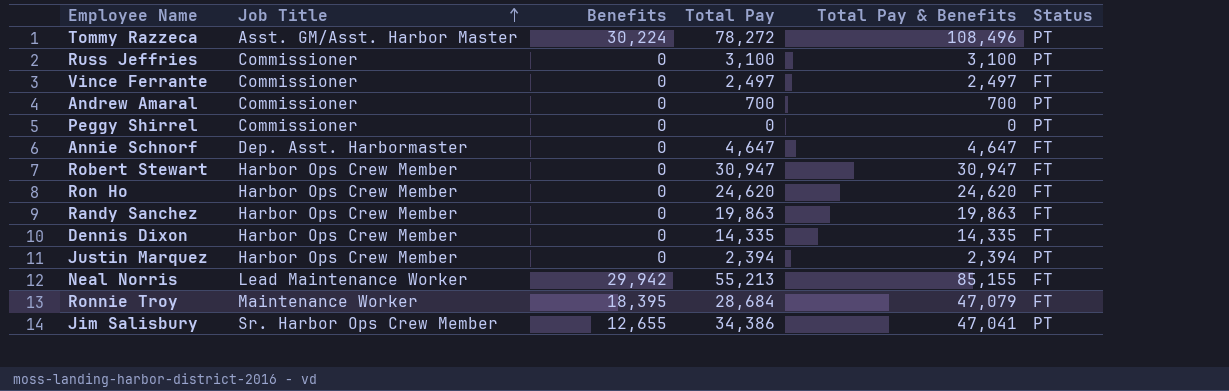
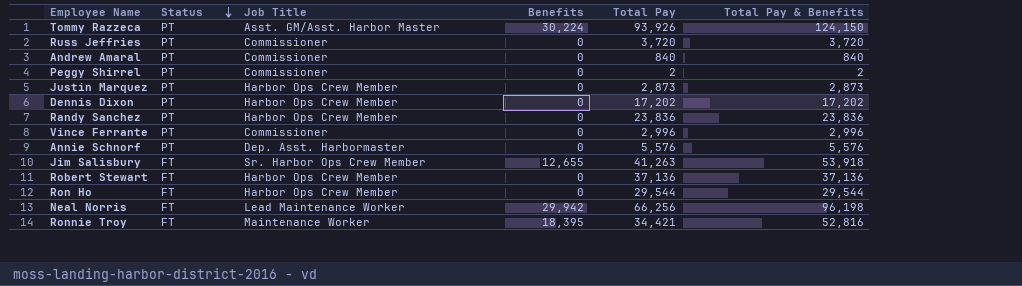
row order: Job Title ascending -> Status descending
column Status | position: 6 -> 2
Tommy Razzeca | Total Pay: 78,272 -> 93,926
Tommy Razzeca | Total Pay & Benefits: 108,496 -> 124,150
Russ Jeffries | Total Pay: 3,100 -> 3,720
Russ Jeffries | Total Pay & Benefits: 3,100 -> 3,720
Andrew Amaral | Total Pay: 700 -> 840
Andrew Amaral | Total Pay & Benefits: 700 -> 840
Peggy Shirrel | Total Pay: 0 -> 2
Peggy Shirrel | Total Pay & Benefits: 0 -> 2
Justin Marquez | Total Pay: 2,394 -> 2,873
Justin Marquez | Total Pay & Benefits: 2,394 -> 2,873
Dennis Dixon | Status: FT -> PT
Dennis Dixon | Total Pay: 14,335 -> 17,202
Dennis Dixon | Total Pay & Benefits: 14,335 -> 17,202
Randy Sanchez | Status: FT -> PT
Randy Sanchez | Total Pay: 19,863 -> 23,836
Randy Sanchez | Total Pay & Benefits: 19,863 -> 23,836
Vince Ferrante | Status: FT -> PT
Vince Ferrante | Total Pay: 2,497 -> 2,996
Vince Ferrante | Total Pay & Benefits: 2,497 -> 2,996
Annie Schnorf | Status: FT -> PT
Annie Schnorf | Total Pay: 4,647 -> 5,576
Annie Schnorf | Total Pay & Benefits: 4,647 -> 5,576
Jim Salisbury | Status: PT -> FT
Jim Salisbury | Total Pay: 34,386 -> 41,263
Jim Salisbury | Total Pay & Benefits: 47,041 -> 53,918
Robert Stewart | Total Pay: 30,947 -> 37,136
Robert Stewart | Total Pay & Benefits: 30,947 -> 37,136
Ron Ho | Total Pay: 24,620 -> 29,544
Ron Ho | Total Pay & Benefits: 24,620 -> 29,544
Neal Norris | Total Pay: 55,213 -> 66,256
Neal Norris | Total Pay & Benefits: 85,155 -> 96,198
Ronnie Troy | Total Pay: 28,684 -> 34,421
Ronnie Troy | Total Pay & Benefits: 47,079 -> 52,816

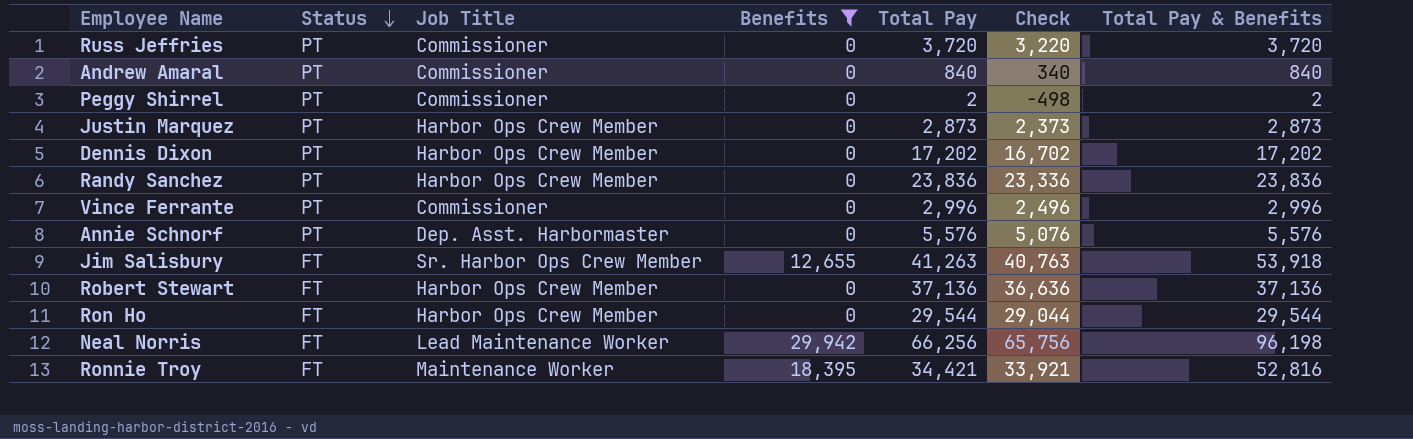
filter: none -> Benefits != 30,224
column Check | formula: none -> [Total Pay] - 500

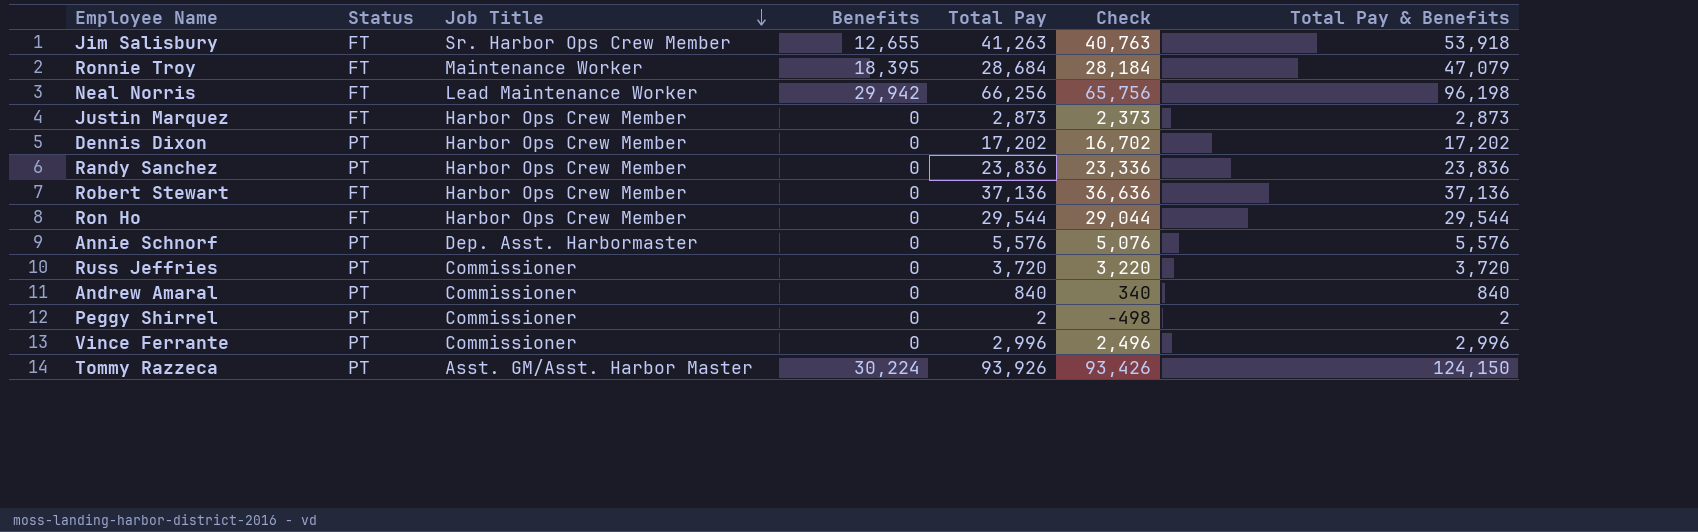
filter: Benefits != 30,224 -> none
row order: Status descending -> Job Title descending
Ronnie Troy | Total Pay: 34,421 -> 28,684
Ronnie Troy | Check: 33,921 -> 28,184
Ronnie Troy | Total Pay & Benefits: 52,816 -> 47,079
Justin Marquez | Status: PT -> FT

